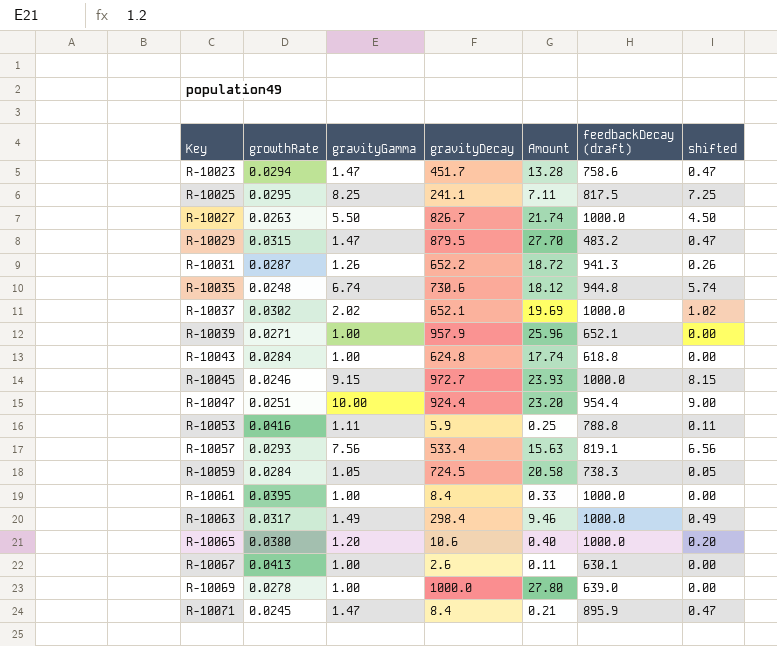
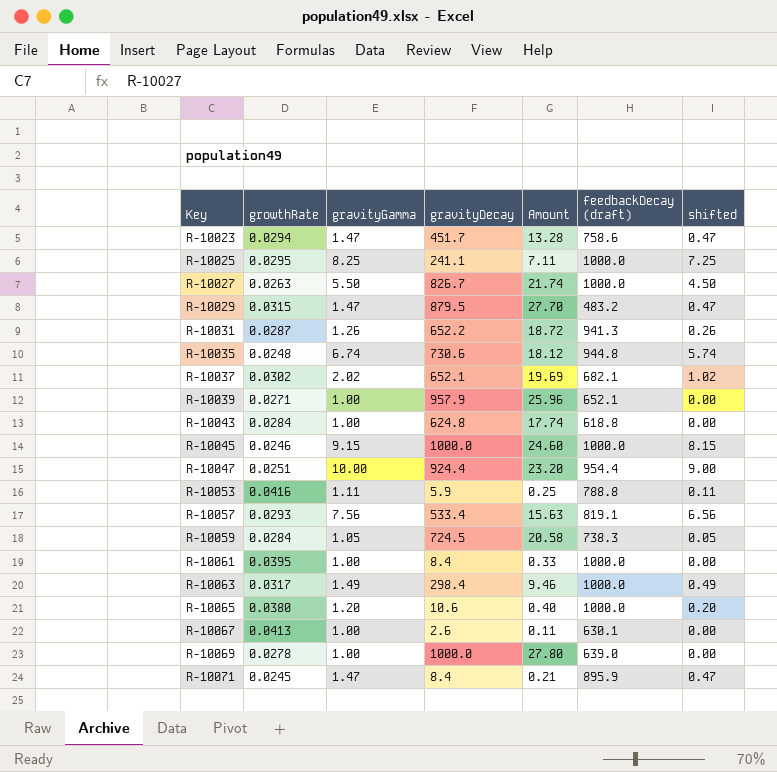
R-10025 | feedbackDecay (draft): 817.5 -> 1000.0
R-10037 | feedbackDecay (draft): 1000.0 -> 682.1
R-10045 | gravityDecay: 972.7 -> 1000.0
R-10045 | Amount: 23.93 -> 24.60

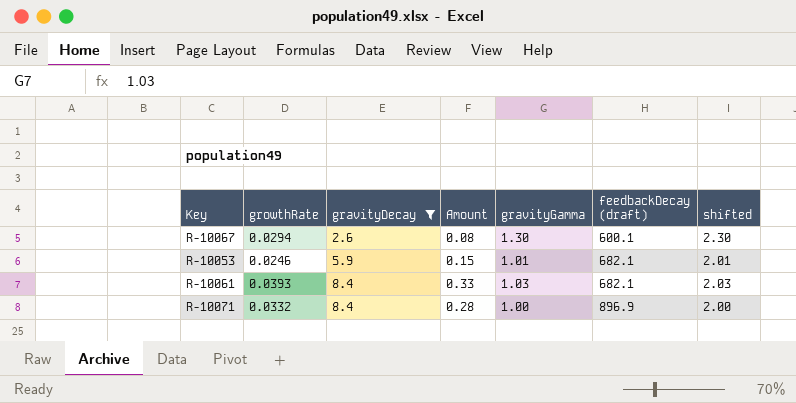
filter: none -> gravityDecay <= 8.4
row order: Key ascending -> gravityDecay ascending
column gravityGamma | position: 3 -> 5
column shifted | formula: [gravityGamma] - 1 -> [gravityGamma] + 1
R-10067 | growthRate: 0.0413 -> 0.0294
R-10067 | Amount: 0.11 -> 0.08
R-10067 | gravityGamma: 1.00 -> 1.30
R-10067 | feedbackDecay (draft): 630.1 -> 600.1
R-10053 | growthRate: 0.0416 -> 0.0246
R-10053 | Amount: 0.25 -> 0.15
R-10053 | gravityGamma: 1.11 -> 1.01
R-10053 | feedbackDecay (draft): 788.8 -> 682.1
R-10061 | growthRate: 0.0395 -> 0.0393
R-10061 | gravityGamma: 1.00 -> 1.03
R-10061 | feedbackDecay (draft): 1000.0 -> 682.1
R-10071 | growthRate: 0.0245 -> 0.0332
R-10071 | Amount: 0.21 -> 0.28
R-10071 | gravityGamma: 1.47 -> 1.00
R-10071 | feedbackDecay (draft): 895.9 -> 896.9

